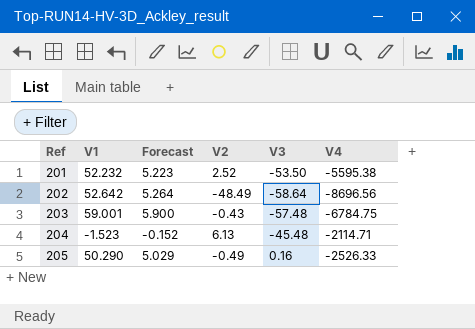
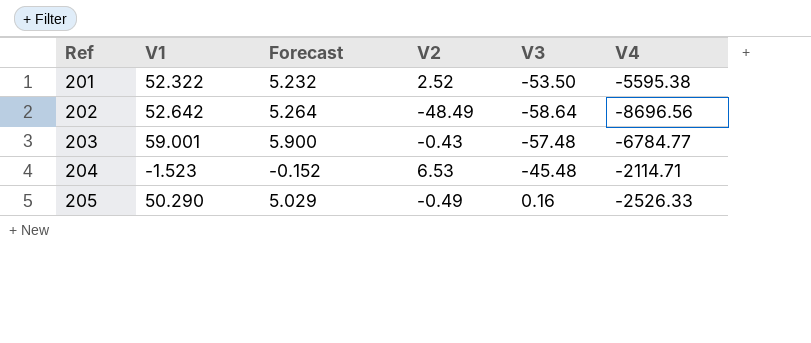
201 | V1: 52.232 -> 52.322
201 | Forecast: 5.223 -> 5.232
203 | V4: -6784.75 -> -6784.77
204 | V2: 6.13 -> 6.53

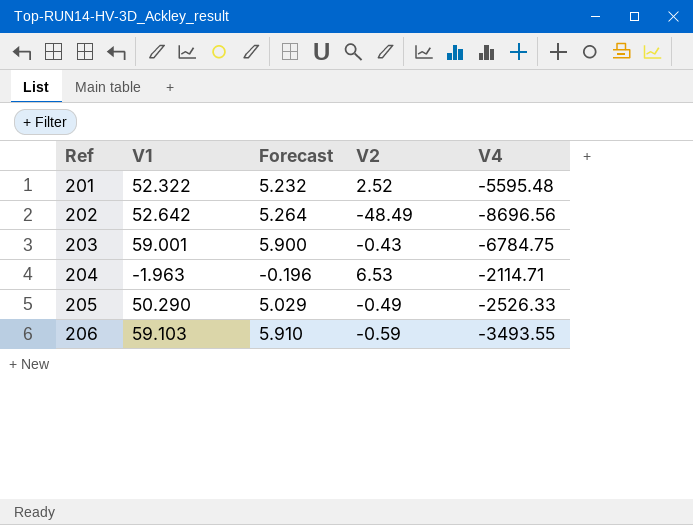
column V3 | position: 5 -> none
201 | V4: -5595.38 -> -5595.48
203 | V4: -6784.77 -> -6784.75
204 | V1: -1.523 -> -1.963
204 | Forecast: -0.152 -> -0.196
row 206: none -> 59.103 | 5.910 | -0.59 | -3493.55

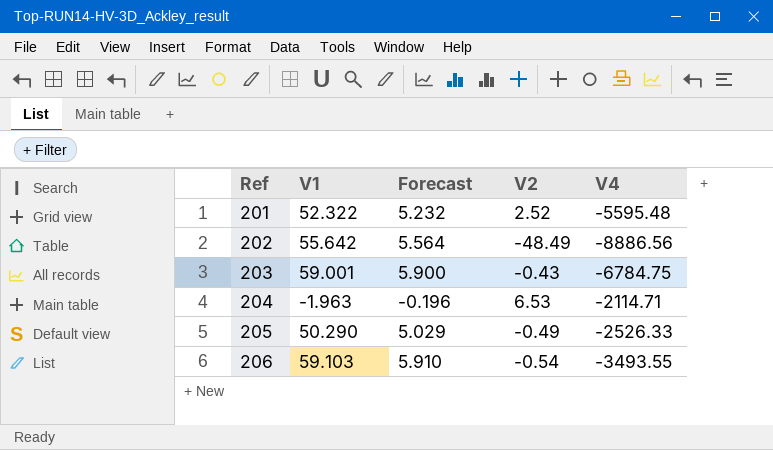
202 | V1: 52.642 -> 55.642
202 | Forecast: 5.264 -> 5.564
202 | V4: -8696.56 -> -8886.56
206 | V2: -0.59 -> -0.54

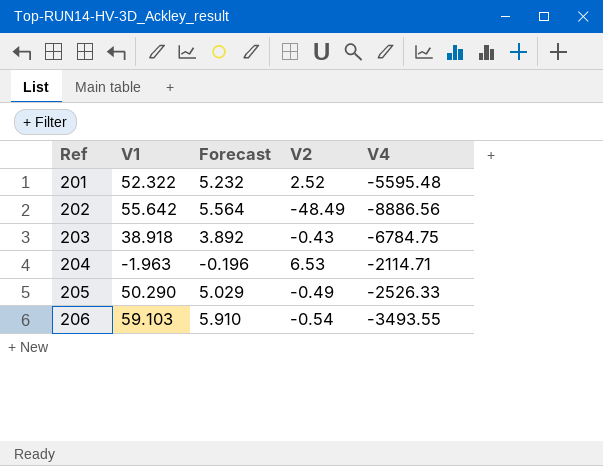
203 | V1: 59.001 -> 38.918
203 | Forecast: 5.900 -> 3.892

